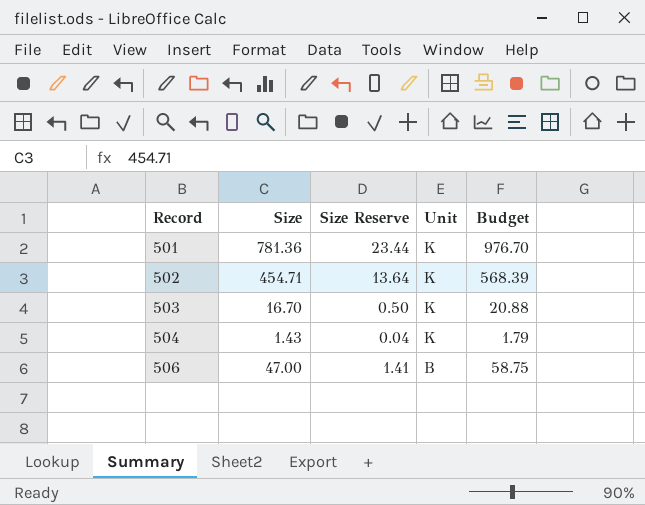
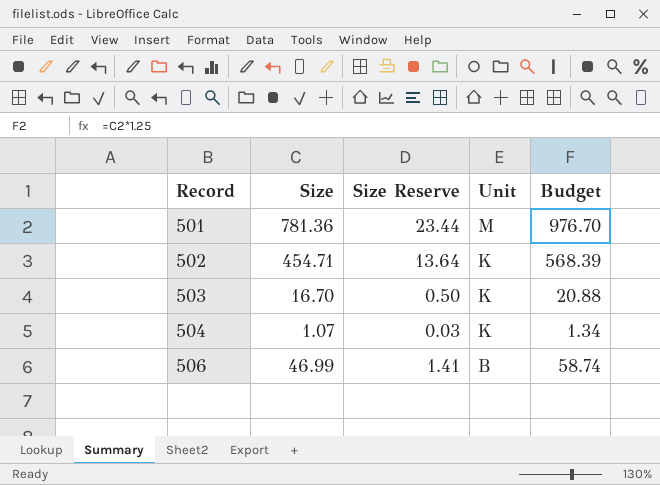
501 | Unit: K -> M
504 | Size: 1.43 -> 1.07
504 | Size Reserve: 0.04 -> 0.03
504 | Budget: 1.79 -> 1.34
506 | Size: 47.00 -> 46.99
506 | Budget: 58.75 -> 58.74

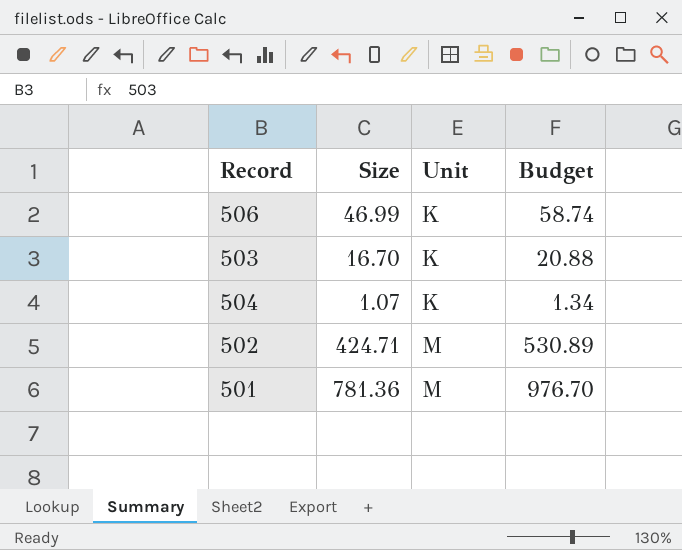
row order: Record ascending -> Unit ascending
column Size Reserve | formula: [Size] * 0.03 -> none
506 | Unit: B -> K
502 | Size: 454.71 -> 424.71
502 | Unit: K -> M
502 | Budget: 568.39 -> 530.89

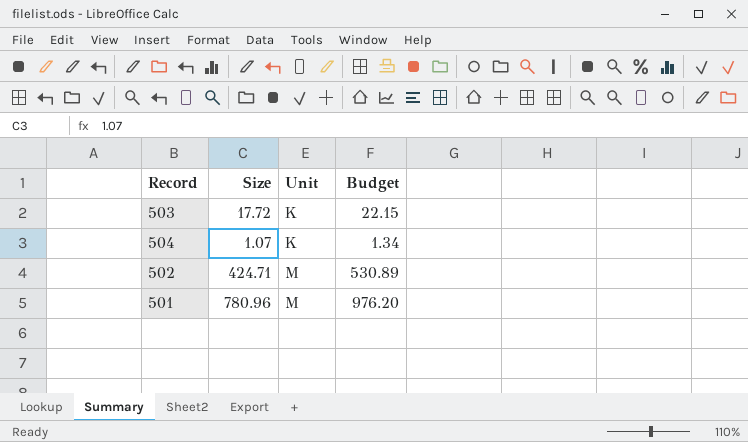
row 506: 46.99 | K | 58.74 -> none
503 | Size: 16.70 -> 17.72
503 | Budget: 20.88 -> 22.15
501 | Size: 781.36 -> 780.96
501 | Budget: 976.70 -> 976.20

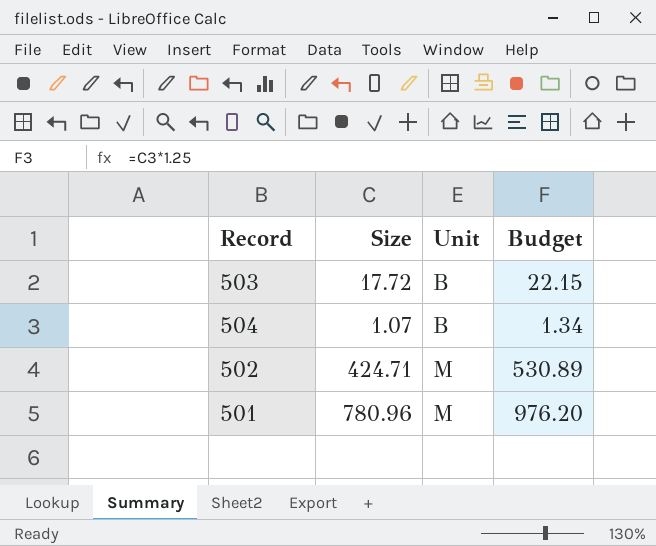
503 | Unit: K -> B
504 | Unit: K -> B

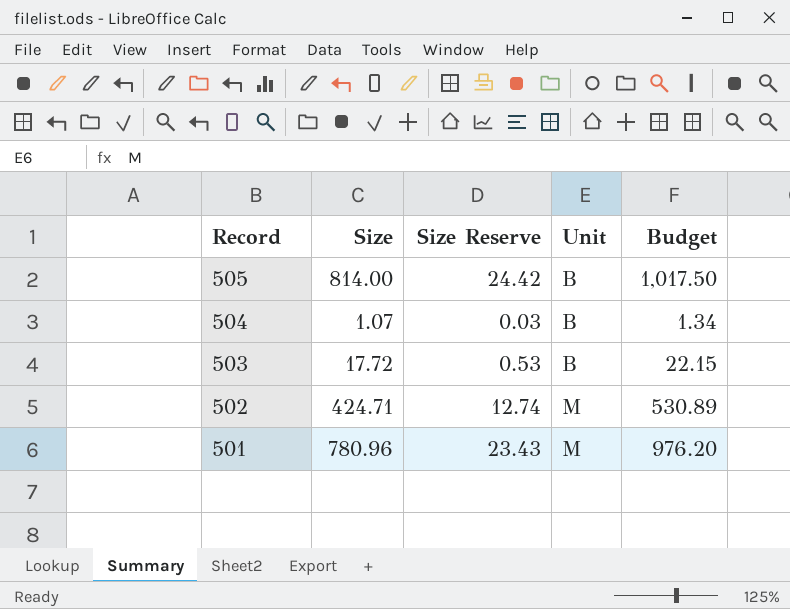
row order: Unit ascending -> Record descending
column Size Reserve | formula: none -> [Size] * 0.03
row 505: none -> 814.00 | 24.42 | B | 1,017.50

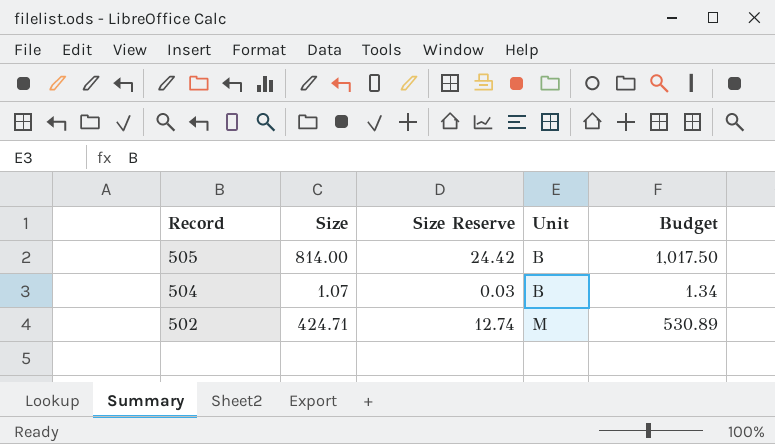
row 503: 17.72 | 0.53 | B | 22.15 -> none
row 501: 780.96 | 23.43 | M | 976.20 -> none

